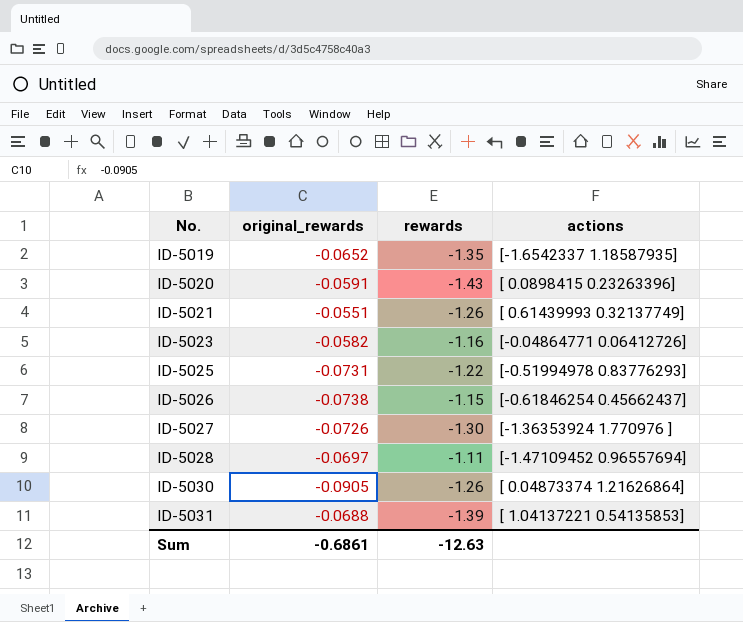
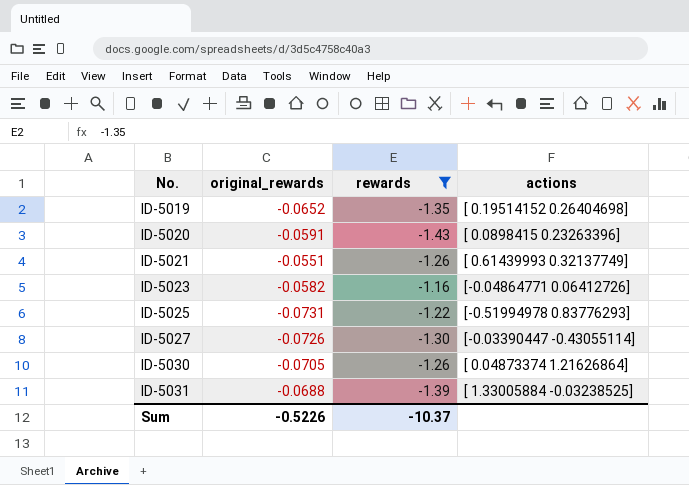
filter: none -> rewards <= -1.16
ID-5019 | actions: [-1.6542337 1.18587935] -> [ 0.19514152 0.26404698]
ID-5027 | actions: [-1.36353924 1.770976 ] -> [-0.03390447 -0.43055114]
ID-5030 | original_rewards: -0.0905 -> -0.0705
ID-5031 | actions: [ 1.04137221 0.54135853] -> [ 1.33005884 -0.03238525]
Sum | original_rewards: -0.6861 -> -0.5226
Sum | rewards: -12.63 -> -10.37

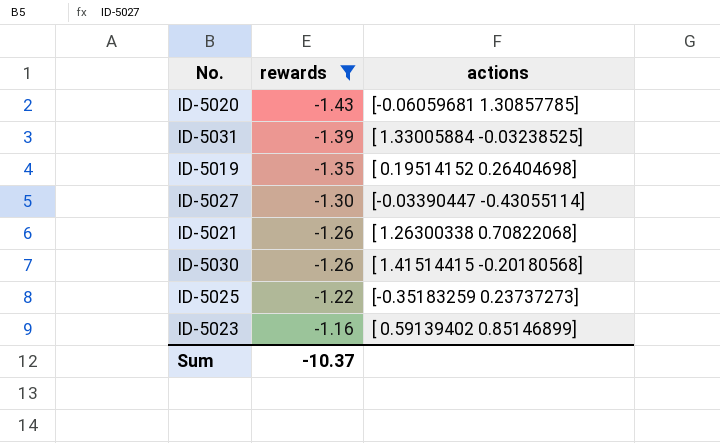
row order: No. ascending -> rewards ascending
column original_rewards | position: 2 -> none
ID-5020 | actions: [ 0.0898415 0.23263396] -> [-0.06059681 1.30857785]
ID-5021 | actions: [ 0.61439993 0.32137749] -> [ 1.26300338 0.70822068]
ID-5030 | actions: [ 0.04873374 1.21626864] -> [ 1.41514415 -0.20180568]
ID-5025 | actions: [-0.51994978 0.83776293] -> [-0.35183259 0.23737273]
ID-5023 | actions: [-0.04864771 0.06412726] -> [ 0.59139402 0.85146899]

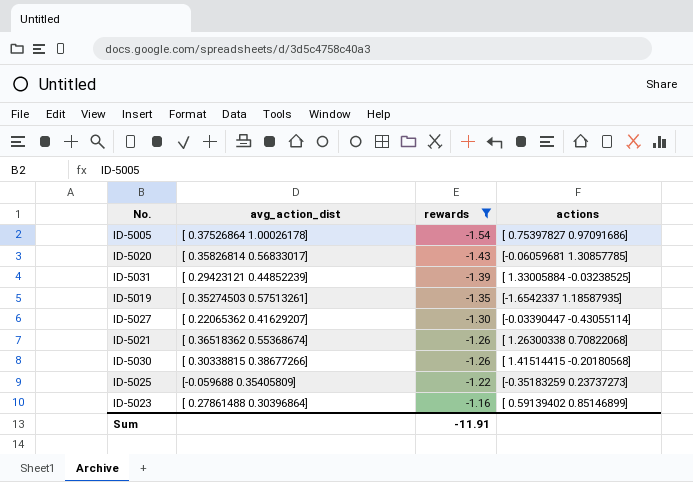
column avg_action_dist | position: none -> 2
row ID-5005: none -> [ 0.37526864 1.00026178] | -1.54 | [ 0.75397827 0.97091686]
ID-5019 | actions: [ 0.19514152 0.26404698] -> [-1.6542337 1.18587935]
Sum | rewards: -10.37 -> -11.91

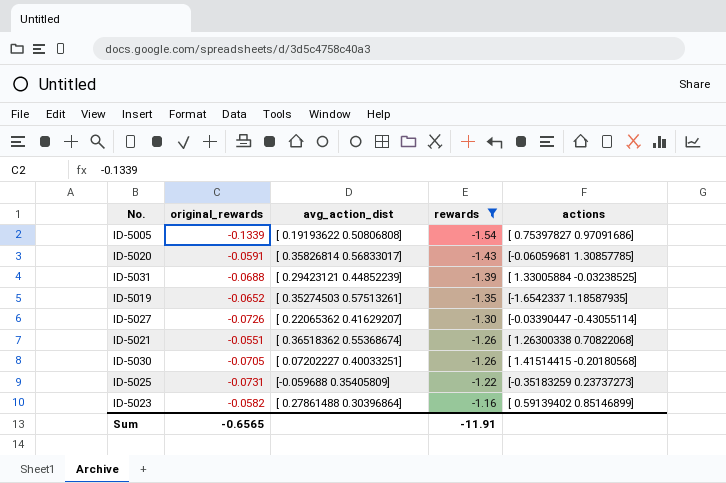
column original_rewards | position: none -> 2
ID-5005 | avg_action_dist: [ 0.37526864 1.00026178] -> [ 0.19193622 0.50806808]
ID-5030 | avg_action_dist: [ 0.30338815 0.38677266] -> [ 0.07202227 0.40033251]

